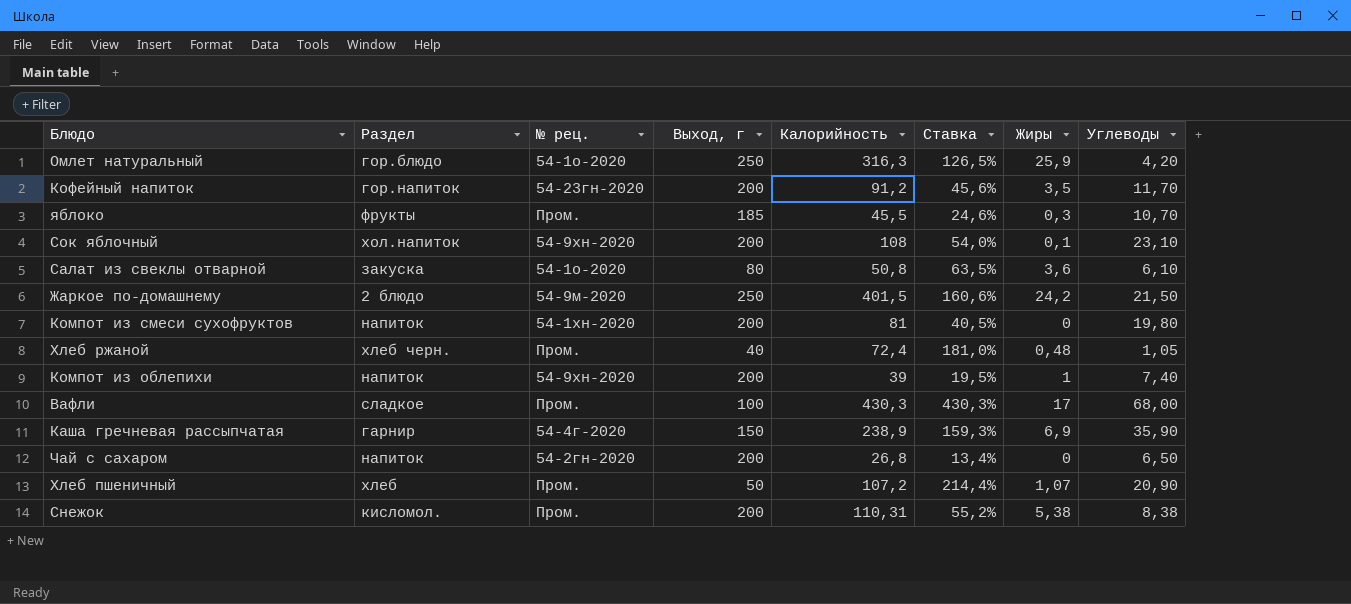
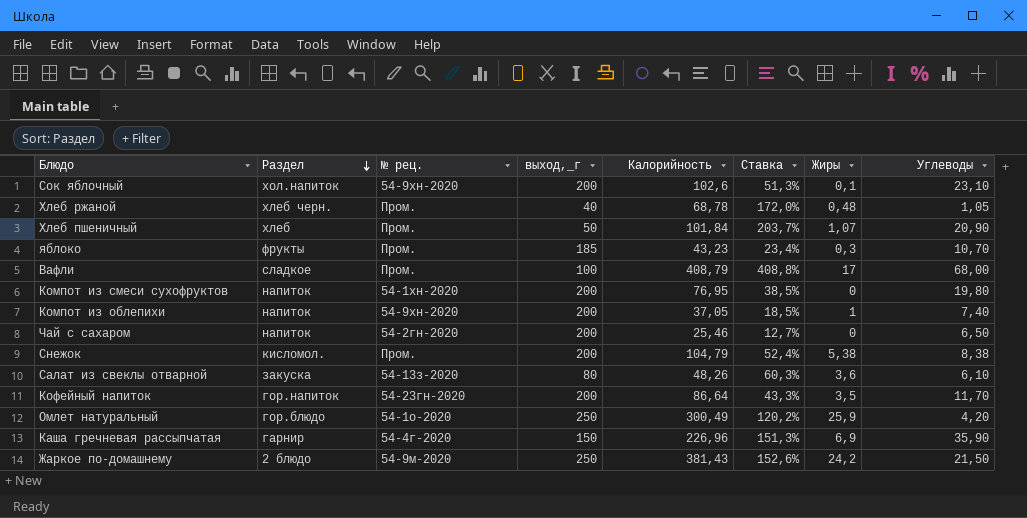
row order: none -> Раздел descending
column name: Выход, г -> выход,_г
Сок яблочный | Калорийность: 108 -> 102,6
Сок яблочный | Ставка: 54,0% -> 51,3%
Хлеб ржаной | Калорийность: 72,4 -> 68,78
Хлеб ржаной | Ставка: 181,0% -> 172,0%
Хлеб пшеничный | Калорийность: 107,2 -> 101,84
Хлеб пшеничный | Ставка: 214,4% -> 203,7%
яблоко | Калорийность: 45,5 -> 43,23
яблоко | Ставка: 24,6% -> 23,4%
Вафли | Калорийность: 430,3 -> 408,79
Вафли | Ставка: 430,3% -> 408,8%
Компот из смеси сухофруктов | Калорийность: 81 -> 76,95
Компот из смеси сухофруктов | Ставка: 40,5% -> 38,5%
Компот из облепихи | Калорийность: 39 -> 37,05
Компот из облепихи | Ставка: 19,5% -> 18,5%
Чай с сахаром | Калорийность: 26,8 -> 25,46
Чай с сахаром | Ставка: 13,4% -> 12,7%
Снежок | Калорийность: 110,31 -> 104,79
Снежок | Ставка: 55,2% -> 52,4%
Салат из свеклы отварной | № рец.: 54-1о-2020 -> 54-13з-2020
Салат из свеклы отварной | Калорийность: 50,8 -> 48,26
Салат из свеклы отварной | Ставка: 63,5% -> 60,3%
Кофейный напиток | Калорийность: 91,2 -> 86,64
Кофейный напиток | Ставка: 45,6% -> 43,3%
Омлет натуральный | Калорийность: 316,3 -> 300,49
Омлет натуральный | Ставка: 126,5% -> 120,2%
Каша гречневая рассыпчатая | Калорийность: 238,9 -> 226,96
Каша гречневая рассыпчатая | Ставка: 159,3% -> 151,3%
Жаркое по-домашнему | Калорийность: 401,5 -> 381,43
Жаркое по-домашнему | Ставка: 160,6% -> 152,6%

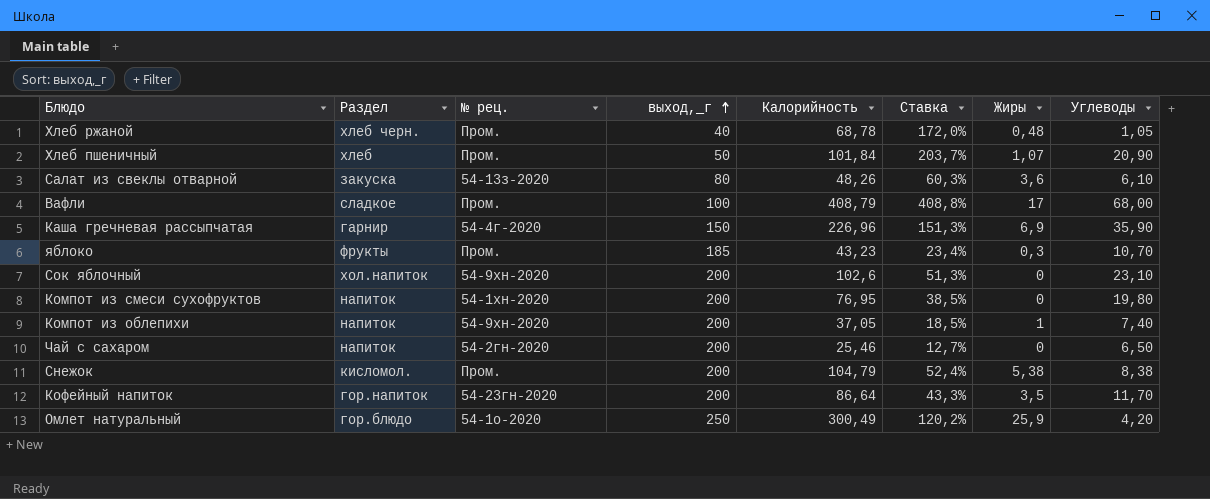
row order: Раздел descending -> выход,_г ascending
row Жаркое по-домашнему: 2 блюдо | 54-9м-2020 | 250 | 381,43 | 152,6% | 24,2 | 21,50 -> none
Сок яблочный | Жиры: 0,1 -> 0

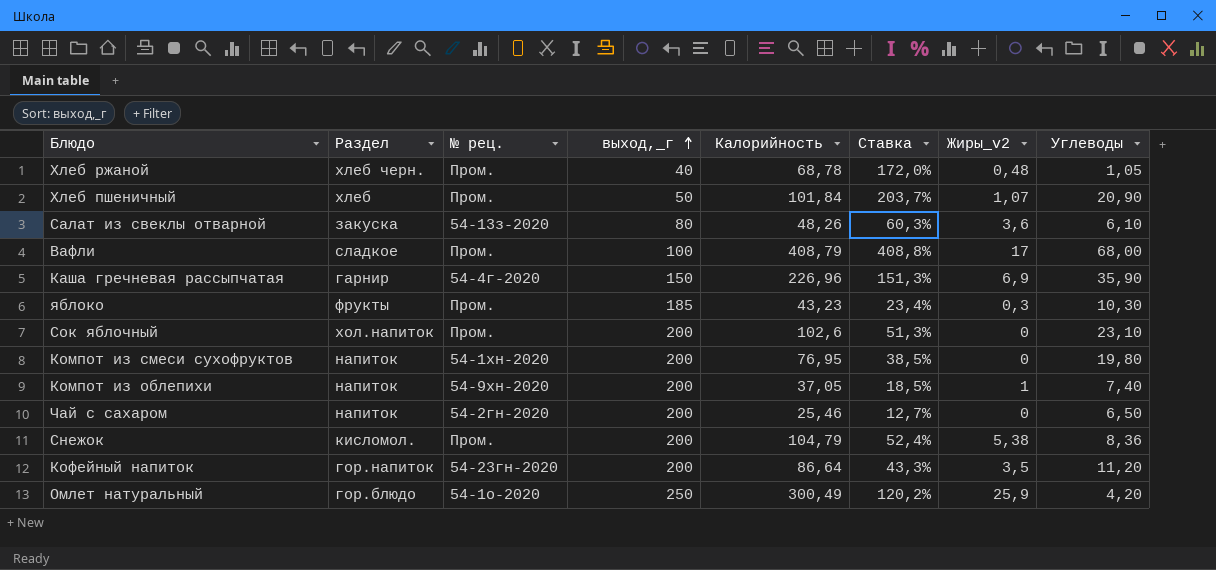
column name: Жиры -> Жиры_v2
яблоко | Углеводы: 10,70 -> 10,30
Сок яблочный | № рец.: 54-9хн-2020 -> Пром.
Снежок | Углеводы: 8,38 -> 8,36
Кофейный напиток | Углеводы: 11,70 -> 11,20

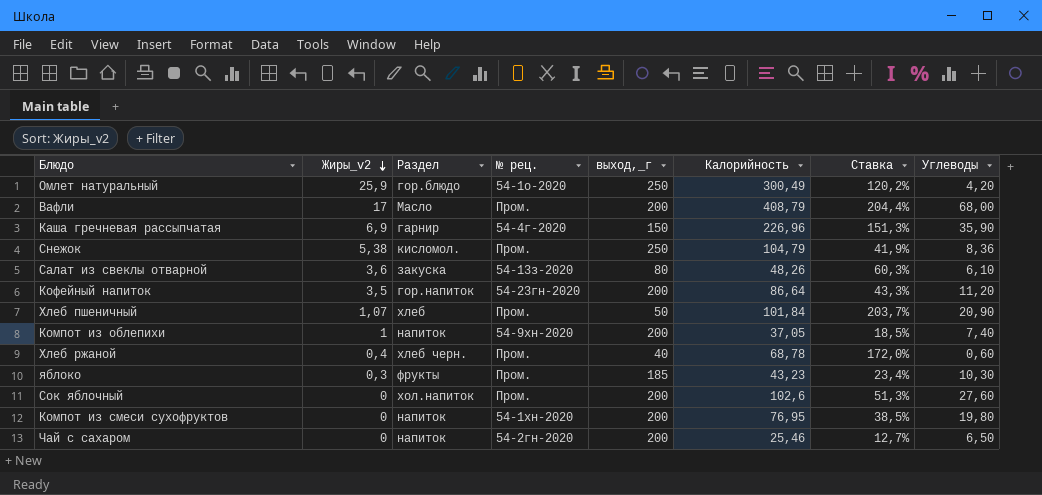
row order: выход,_г ascending -> Жиры_v2 descending
column Жиры_v2 | position: 7 -> 2
Вафли | Раздел: сладкое -> Масло
Вафли | выход,_г: 100 -> 200
Вафли | Ставка: 408,8% -> 204,4%
Снежок | выход,_г: 200 -> 250
Снежок | Ставка: 52,4% -> 41,9%
Хлеб ржаной | Жиры_v2: 0,48 -> 0,4
Хлеб ржаной | Углеводы: 1,05 -> 0,60
Сок яблочный | Углеводы: 23,10 -> 27,60

